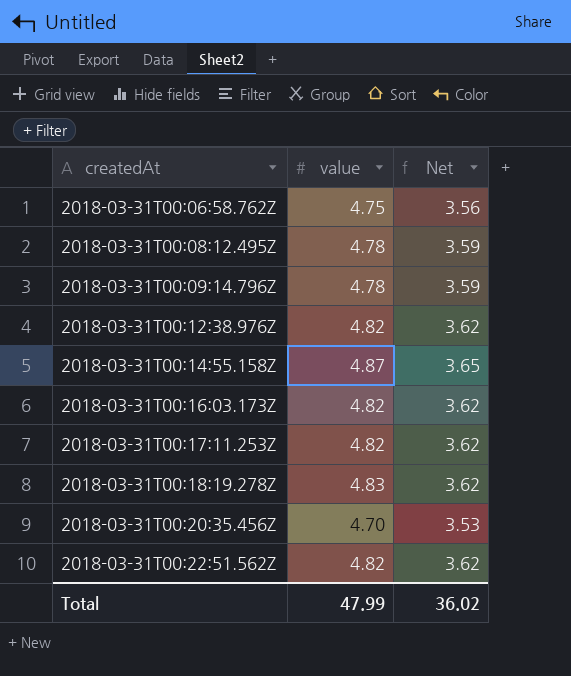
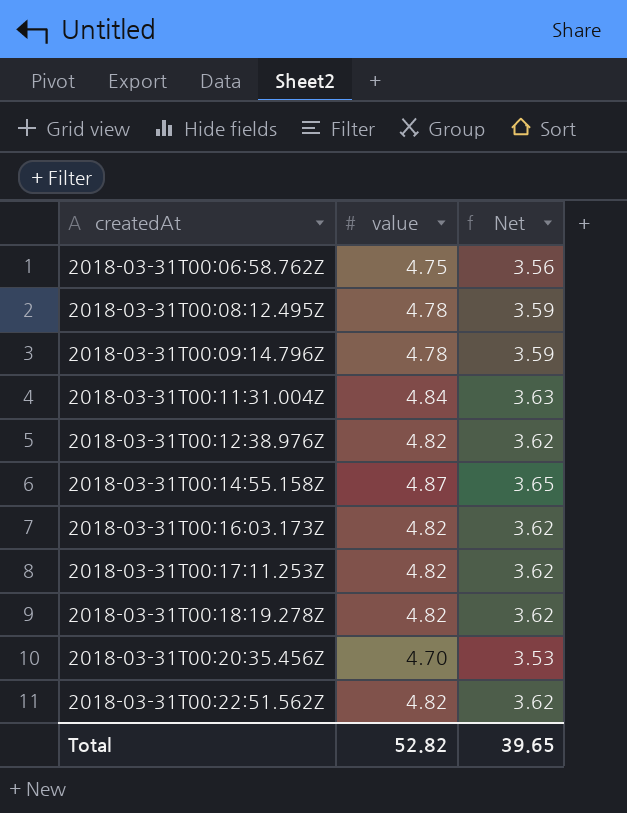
row 2018-03-31T00:11:31.004Z: none -> 4.84 | 3.63
2018-03-31T00:18:19.278Z | value: 4.83 -> 4.82
Total | value: 47.99 -> 52.82
Total | Net: 36.02 -> 39.65

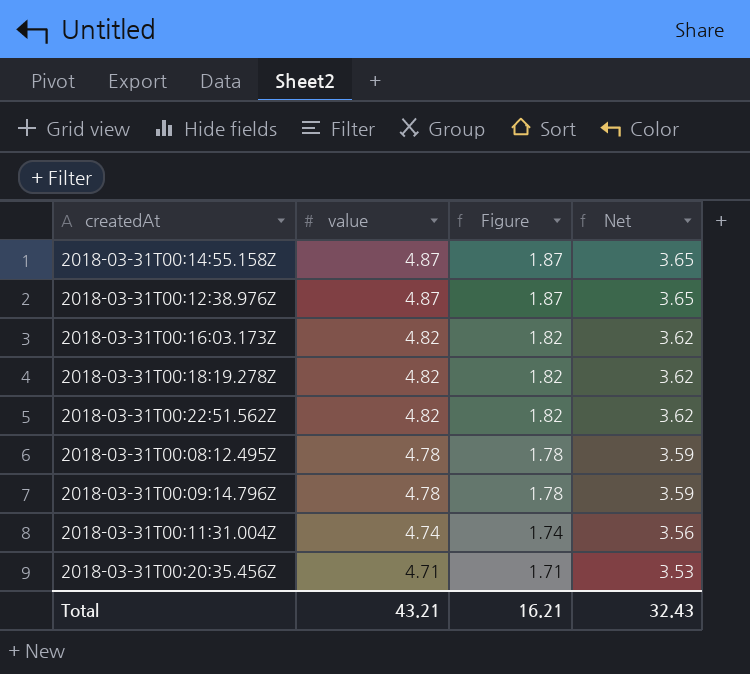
row order: createdAt ascending -> value descending
column Figure | formula: none -> [value] - 3
row 2018-03-31T00:06:58.762Z: 4.75 | 3.56 -> none
row 2018-03-31T00:17:11.253Z: 4.82 | 3.62 -> none
2018-03-31T00:12:38.976Z | value: 4.82 -> 4.87
2018-03-31T00:12:38.976Z | Net: 3.62 -> 3.65
2018-03-31T00:11:31.004Z | value: 4.84 -> 4.74
2018-03-31T00:11:31.004Z | Net: 3.63 -> 3.56
2018-03-31T00:20:35.456Z | value: 4.70 -> 4.71
Total | value: 52.82 -> 43.21
Total | Net: 39.65 -> 32.43

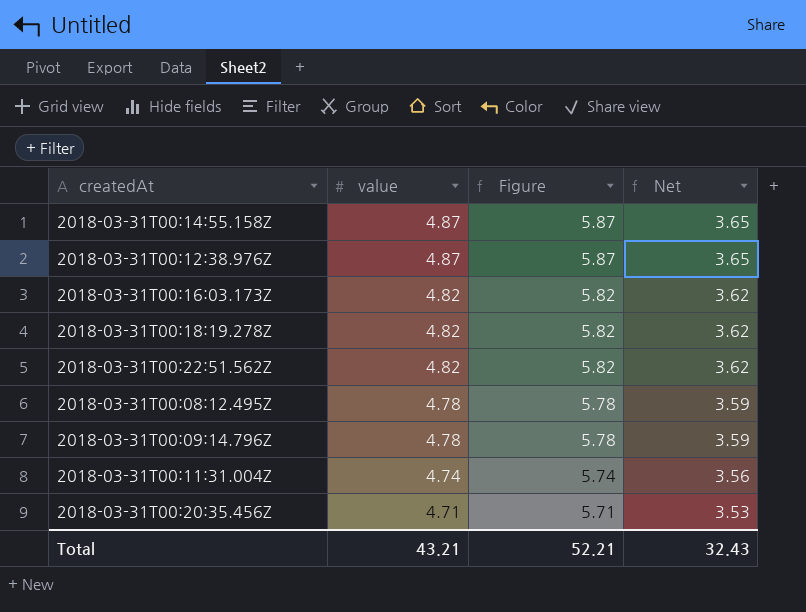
column Figure | formula: [value] - 3 -> [value] + 1
Total | Figure: 16.21 -> 52.21

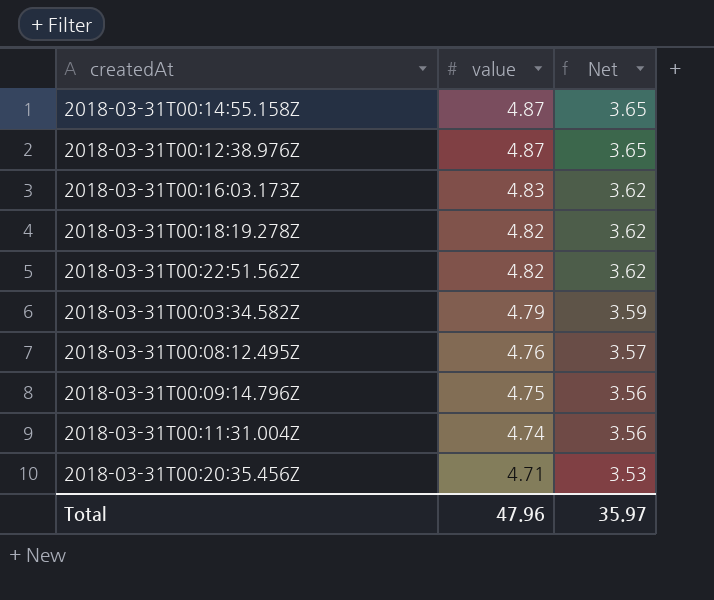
column Figure | formula: [value] + 1 -> none
2018-03-31T00:16:03.173Z | value: 4.82 -> 4.83
row 2018-03-31T00:03:34.582Z: none -> 4.79 | 3.59
2018-03-31T00:08:12.495Z | value: 4.78 -> 4.76
2018-03-31T00:08:12.495Z | Net: 3.59 -> 3.57
2018-03-31T00:09:14.796Z | value: 4.78 -> 4.75
2018-03-31T00:09:14.796Z | Net: 3.59 -> 3.56
Total | value: 43.21 -> 47.96
Total | Net: 32.43 -> 35.97

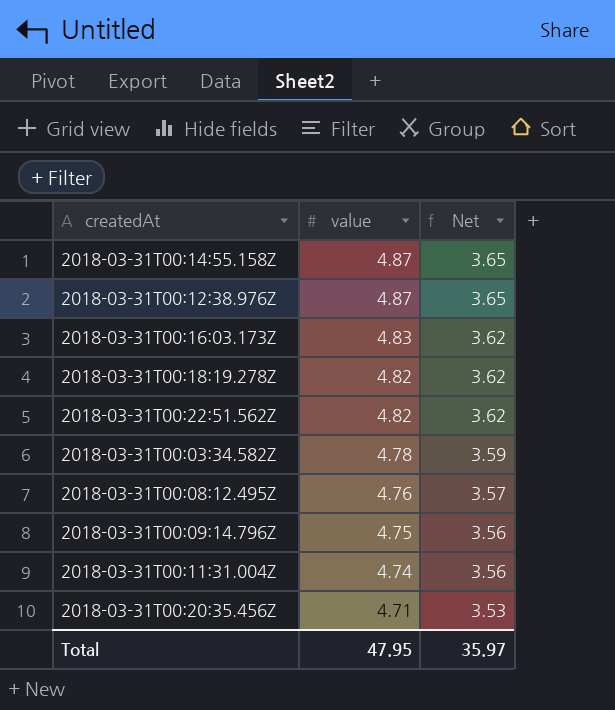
2018-03-31T00:03:34.582Z | value: 4.79 -> 4.78
Total | value: 47.96 -> 47.95

